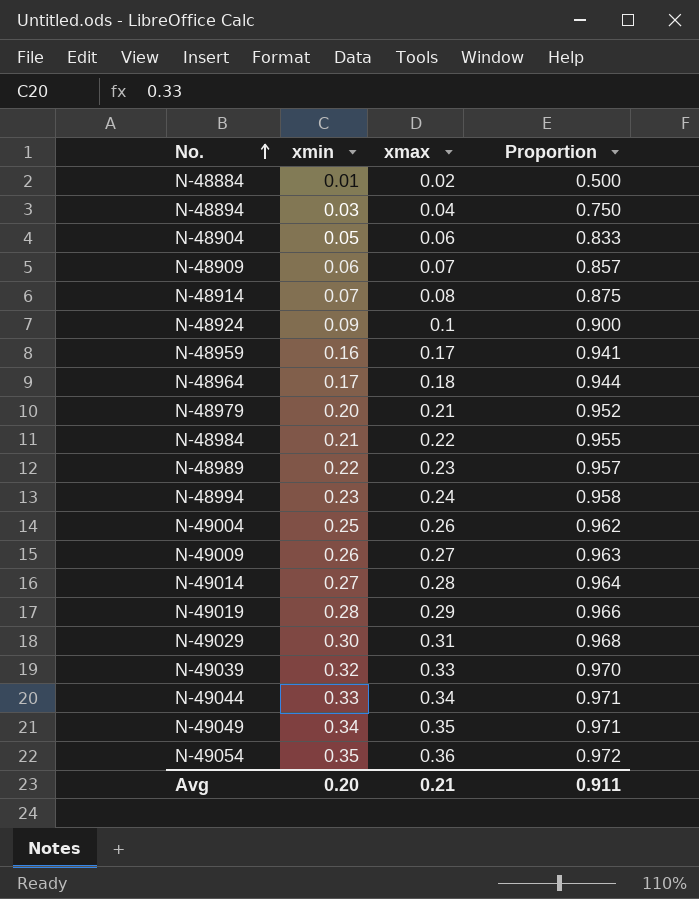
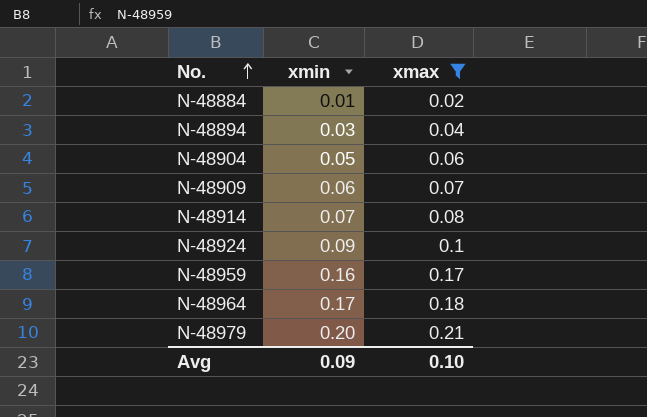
filter: none -> xmax <= 0.21
column Proportion | formula: [xmin] / [xmax] -> none
Avg | xmin: 0.20 -> 0.09
Avg | xmax: 0.21 -> 0.10

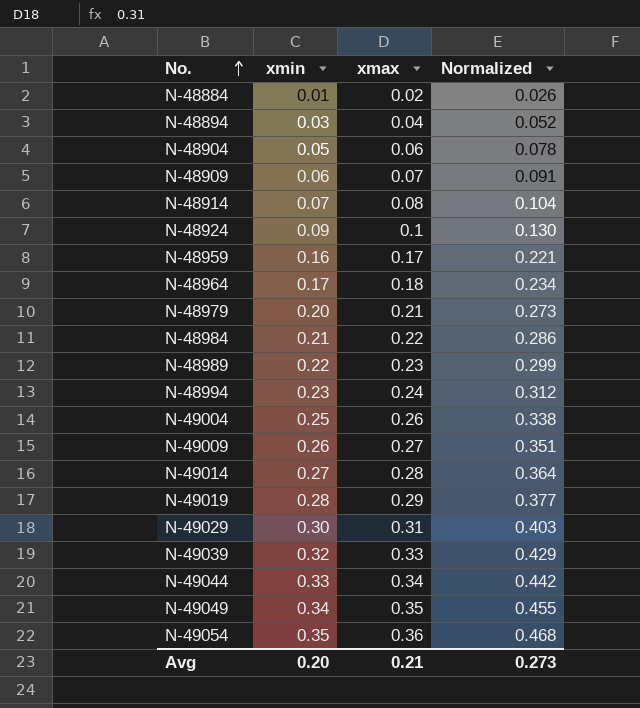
filter: xmax <= 0.21 -> none
column Normalized | formula: none -> [xmax] * 1.3
Avg | xmin: 0.09 -> 0.20
Avg | xmax: 0.10 -> 0.21

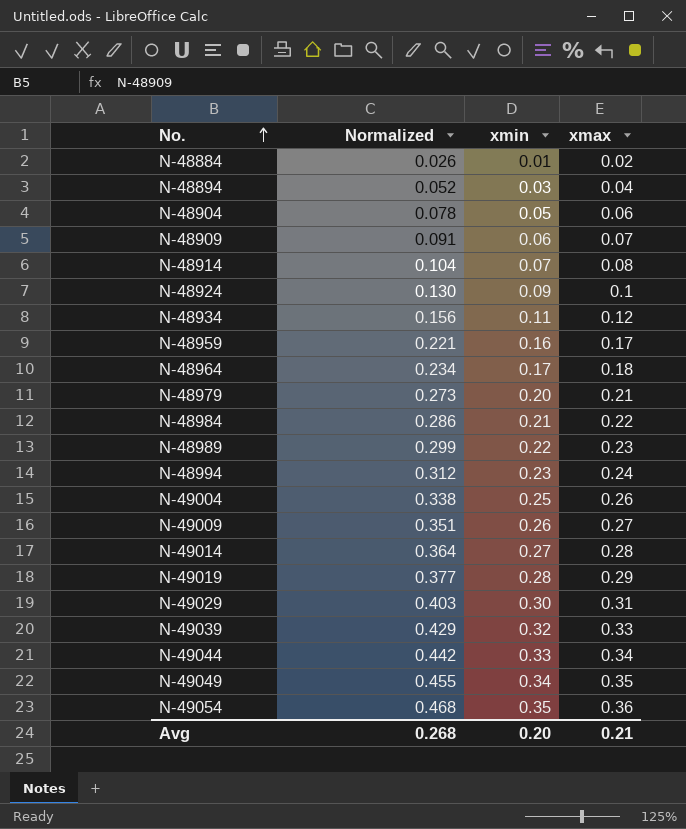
column Normalized | position: 4 -> 2
row N-48934: none -> 0.156 | 0.11 | 0.12
Avg | Normalized: 0.273 -> 0.268

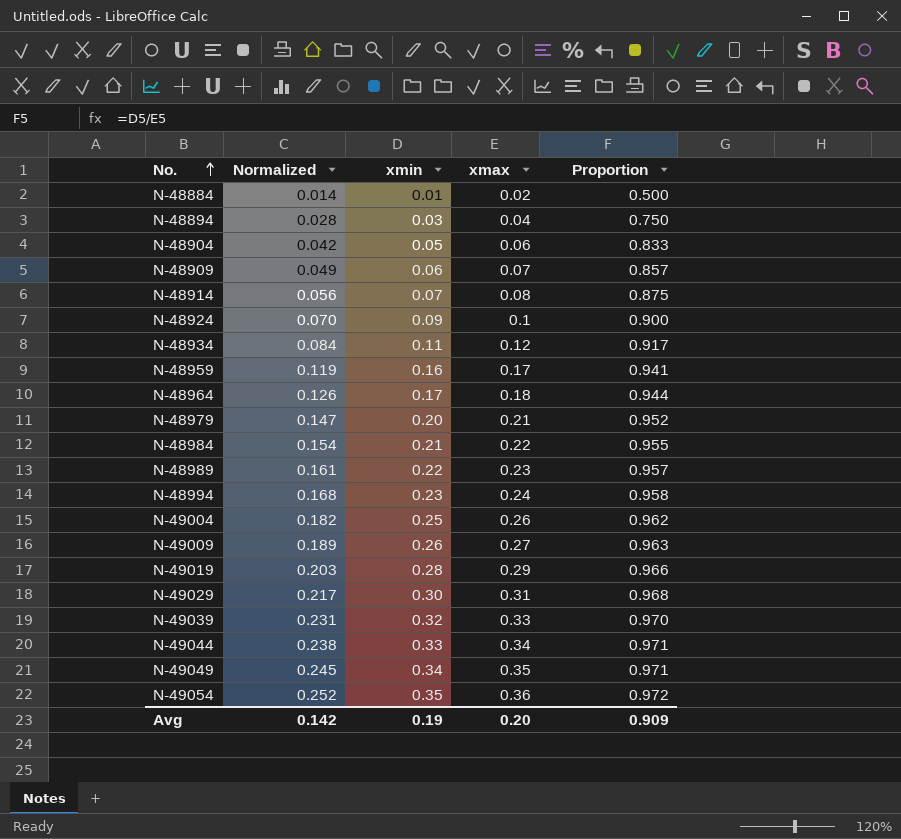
column Normalized | formula: [xmax] * 1.3 -> [xmax] * 0.7
column Proportion | formula: none -> [xmin] / [xmax]
row N-49014: 0.364 | 0.27 | 0.28 -> none
Avg | Normalized: 0.268 -> 0.142
Avg | xmin: 0.20 -> 0.19
Avg | xmax: 0.21 -> 0.20

